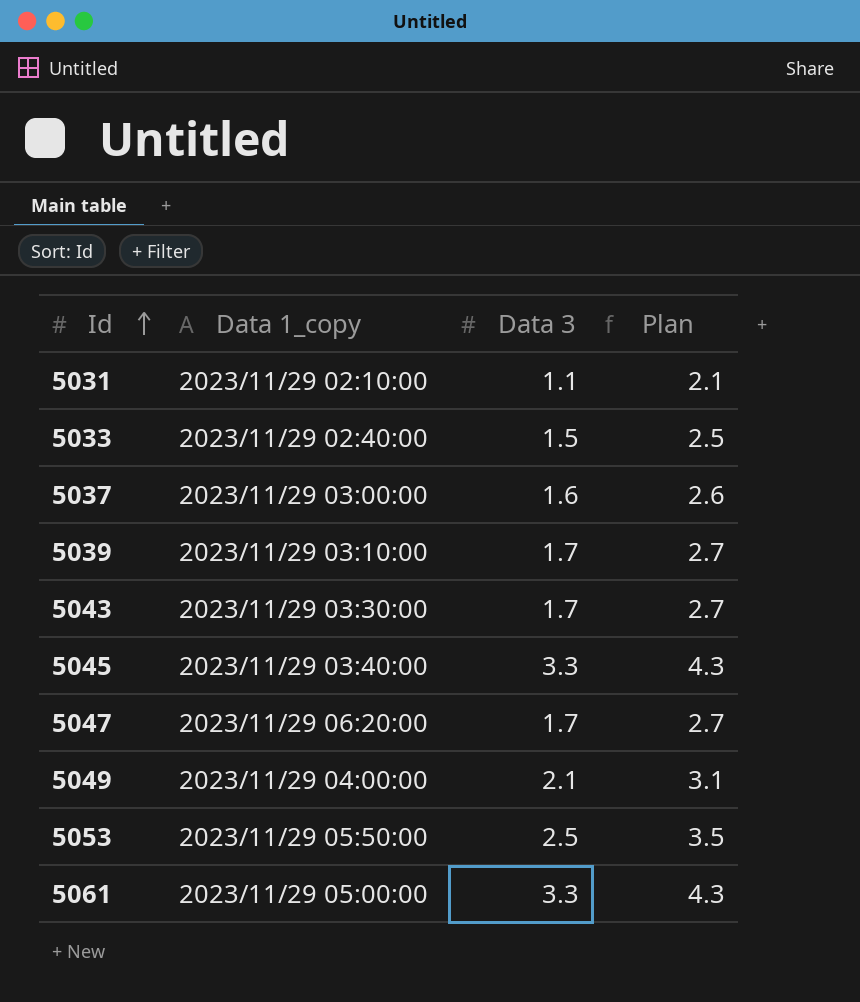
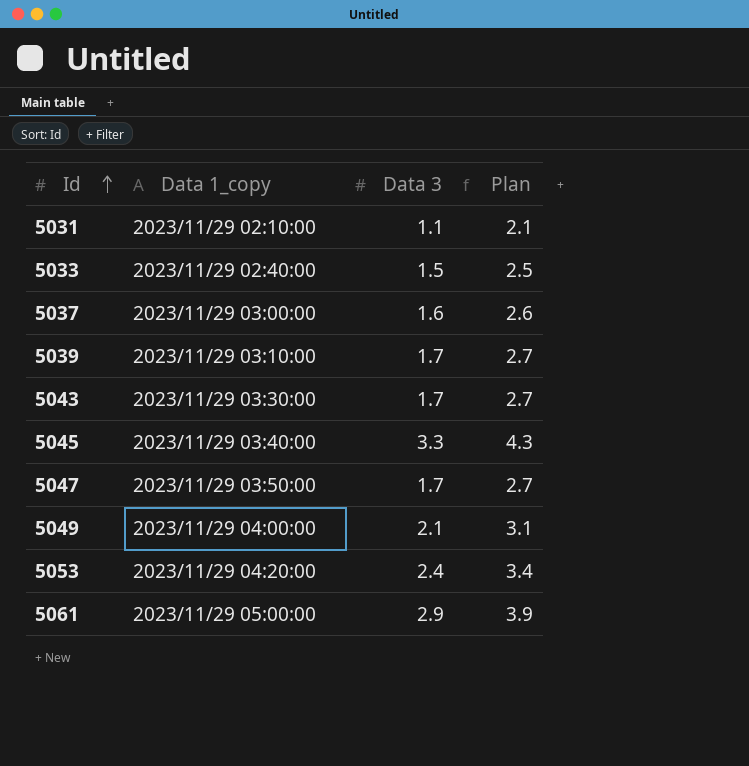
5047 | Data 1_copy: 2023/11/29 06:20:00 -> 2023/11/29 03:50:00
5053 | Data 1_copy: 2023/11/29 05:50:00 -> 2023/11/29 04:20:00
5053 | Data 3: 2.5 -> 2.4
5053 | Plan: 3.5 -> 3.4
5061 | Data 3: 3.3 -> 2.9
5061 | Plan: 4.3 -> 3.9

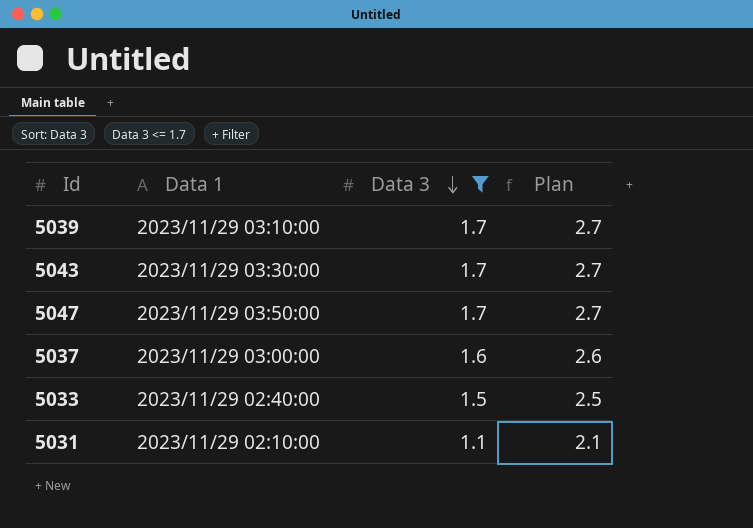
filter: none -> Data 3 <= 1.7
row order: Id ascending -> Data 3 descending
column name: Data 1_copy -> Data 1

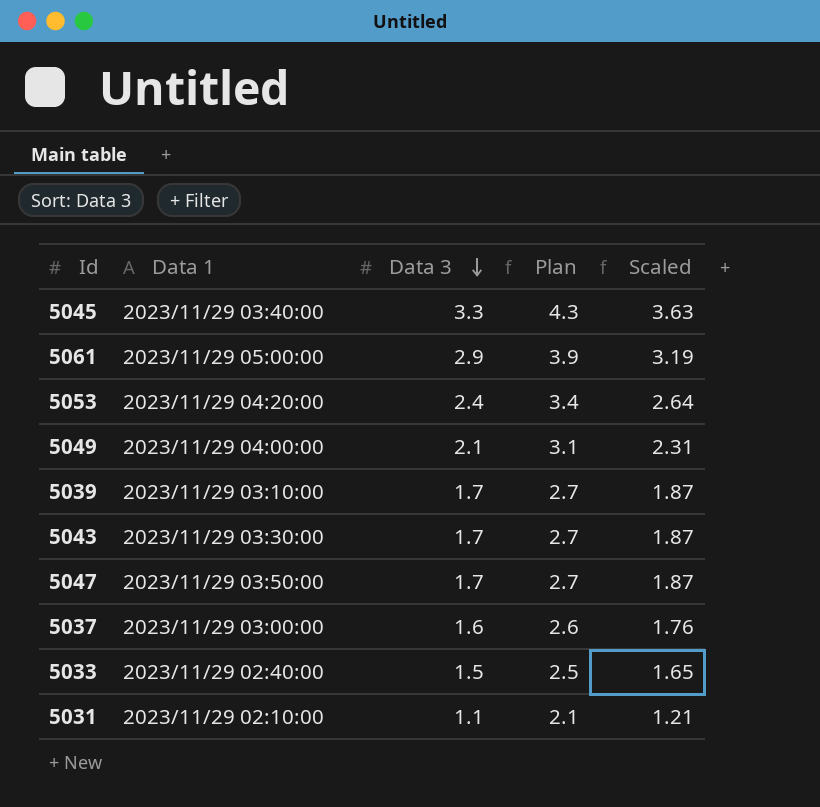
filter: Data 3 <= 1.7 -> none
column Scaled | formula: none -> [Data 3] * 1.1

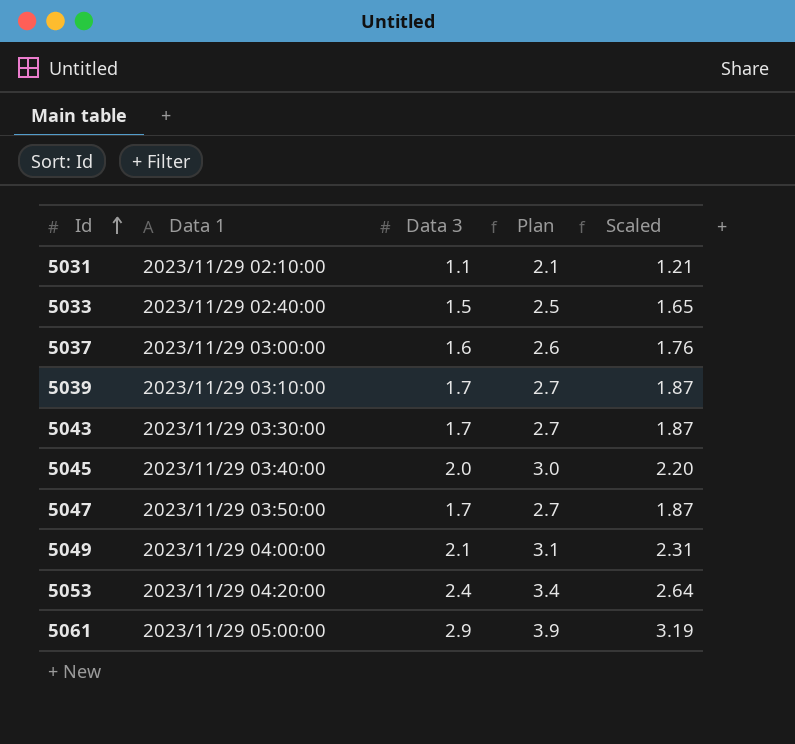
row order: Data 3 descending -> Id ascending
5045 | Data 3: 3.3 -> 2.0
5045 | Plan: 4.3 -> 3.0
5045 | Scaled: 3.63 -> 2.20

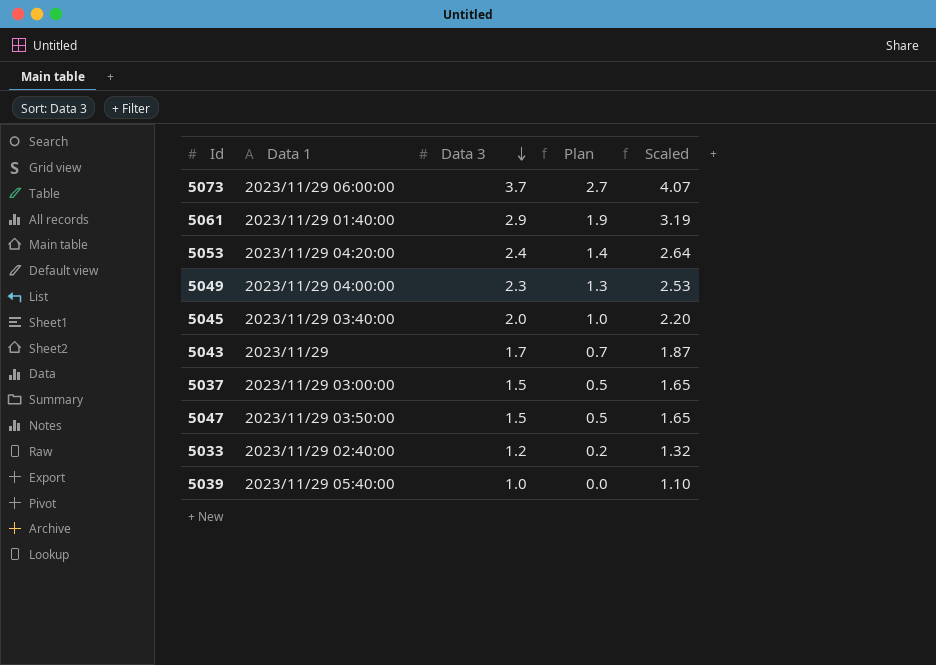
row order: Id ascending -> Data 3 descending
column Plan | formula: [Data 3] + 1 -> [Data 3] - 1
row 5031: 2023/11/29 02:10:00 | 1.1 | 2.1 | 1.21 -> none
row 5073: none -> 2023/11/29 06:00:00 | 3.7 | 2.7 | 4.07
5061 | Data 1: 2023/11/29 05:00:00 -> 2023/11/29 01:40:00
5049 | Data 3: 2.1 -> 2.3
5049 | Scaled: 2.31 -> 2.53
5043 | Data 1: 2023/11/29 03:30:00 -> 2023/11/29
5037 | Data 3: 1.6 -> 1.5
5037 | Scaled: 1.76 -> 1.65
5047 | Data 3: 1.7 -> 1.5
5047 | Scaled: 1.87 -> 1.65
5033 | Data 3: 1.5 -> 1.2
5033 | Scaled: 1.65 -> 1.32
5039 | Data 1: 2023/11/29 03:10:00 -> 2023/11/29 05:40:00
5039 | Data 3: 1.7 -> 1.0
5039 | Scaled: 1.87 -> 1.10

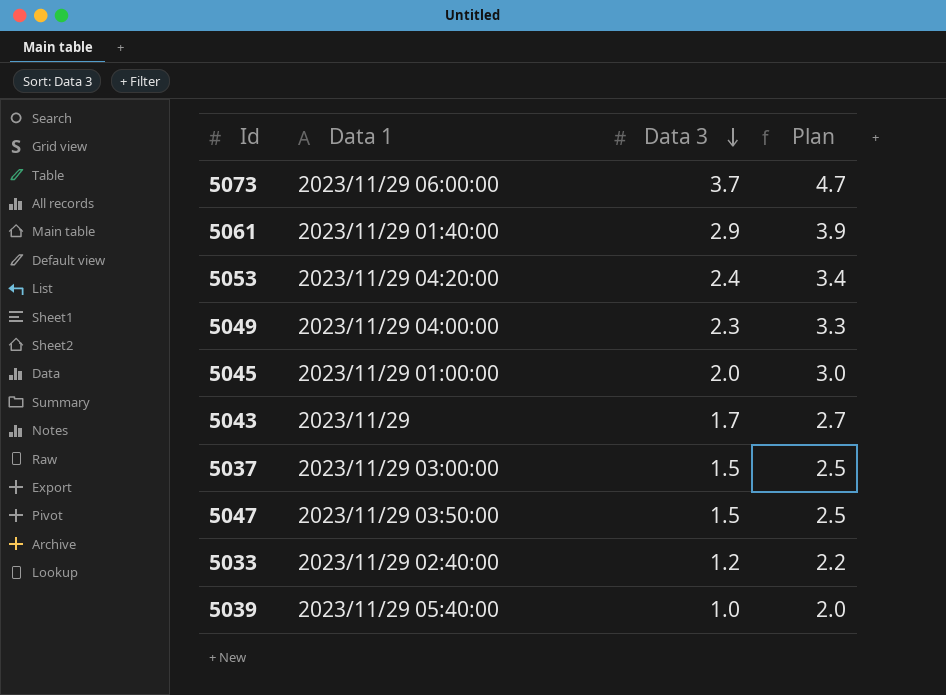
column Scaled | formula: [Data 3] * 1.1 -> none
column Plan | formula: [Data 3] - 1 -> [Data 3] + 1
5045 | Data 1: 2023/11/29 03:40:00 -> 2023/11/29 01:00:00

